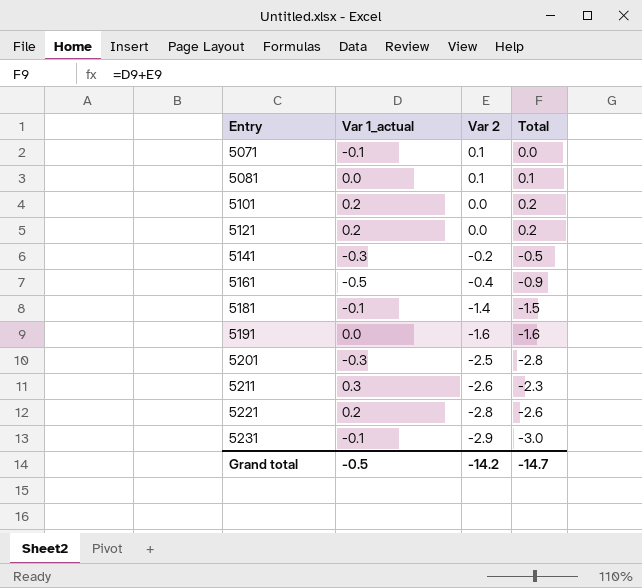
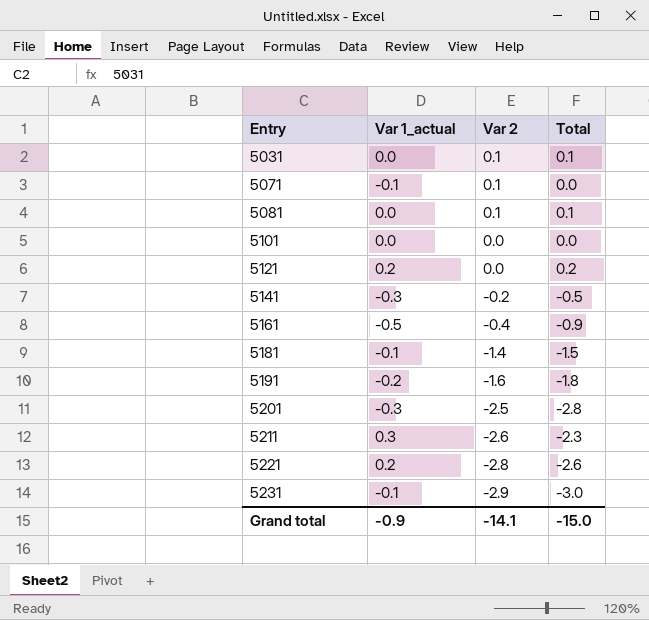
row 5031: none -> 0.0 | 0.1 | 0.1
5101 | Var 1_actual: 0.2 -> 0.0
5101 | Total: 0.2 -> 0.0
5191 | Var 1_actual: 0.0 -> -0.2
5191 | Total: -1.6 -> -1.8
Grand total | Var 1_actual: -0.5 -> -0.9
Grand total | Var 2: -14.2 -> -14.1
Grand total | Total: -14.7 -> -15.0

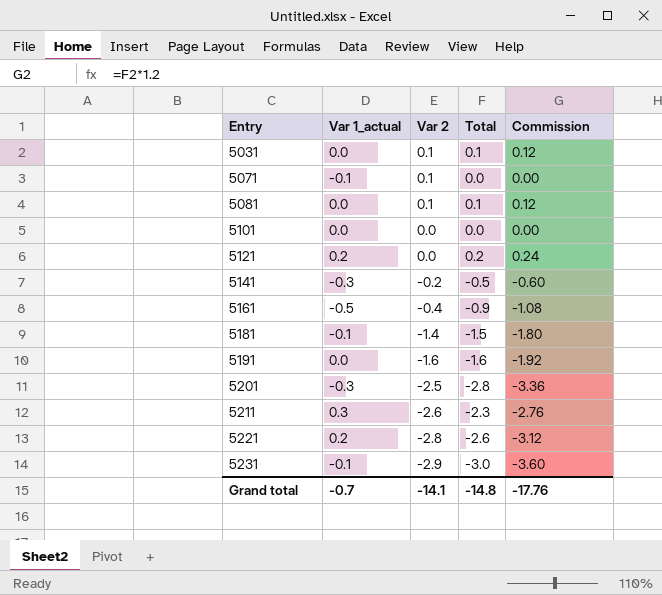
column Commission | formula: none -> [Total] * 1.2
5191 | Var 1_actual: -0.2 -> 0.0
5191 | Total: -1.8 -> -1.6
Grand total | Var 1_actual: -0.9 -> -0.7
Grand total | Total: -15.0 -> -14.8

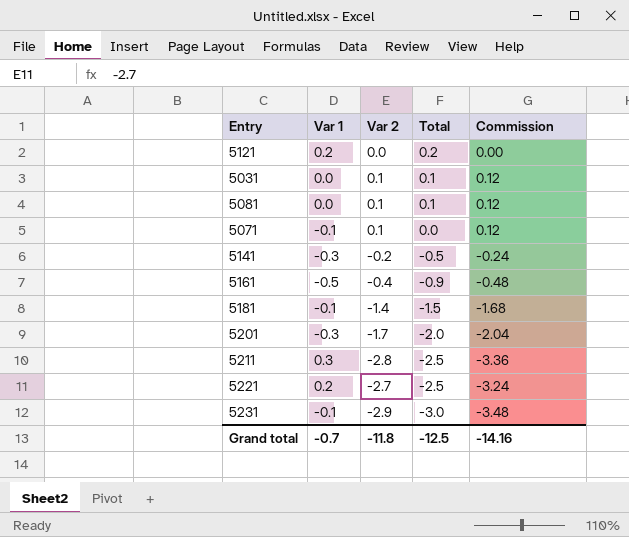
row order: Entry ascending -> Total descending
column name: Var 1_actual -> Var 1
column Commission | formula: [Total] * 1.2 -> [Var 2] * 1.2
row 5101: 0.0 | 0.0 | 0.0 | 0.00 -> none
row 5191: 0.0 | -1.6 | -1.6 | -1.92 -> none
5201 | Var 2: -2.5 -> -1.7
5201 | Total: -2.8 -> -2.0
5211 | Var 2: -2.6 -> -2.8
5211 | Total: -2.3 -> -2.5
5221 | Var 2: -2.8 -> -2.7
5221 | Total: -2.6 -> -2.5
Grand total | Var 2: -14.1 -> -11.8
Grand total | Total: -14.8 -> -12.5
Grand total | Commission: -17.76 -> -14.16

